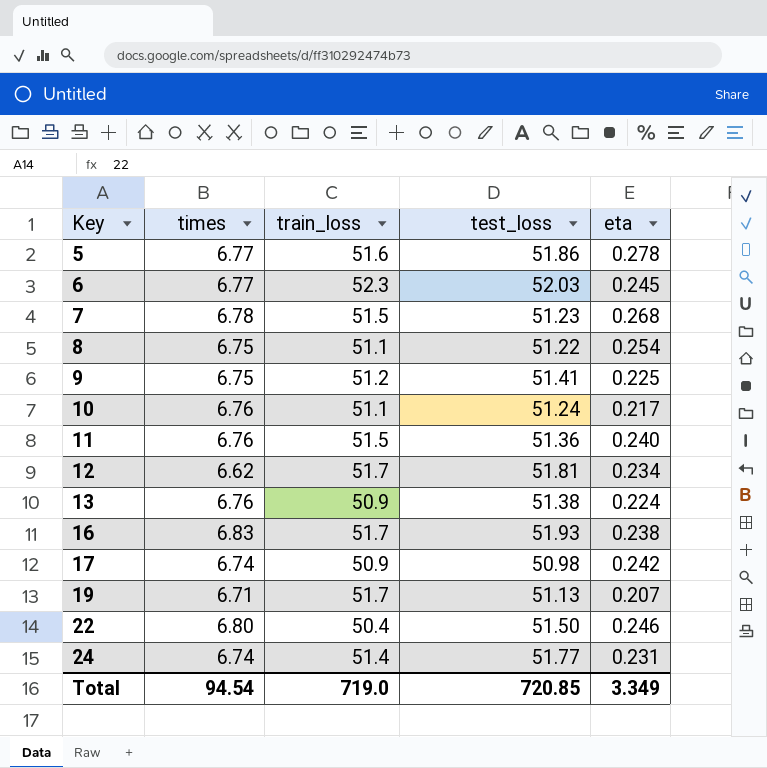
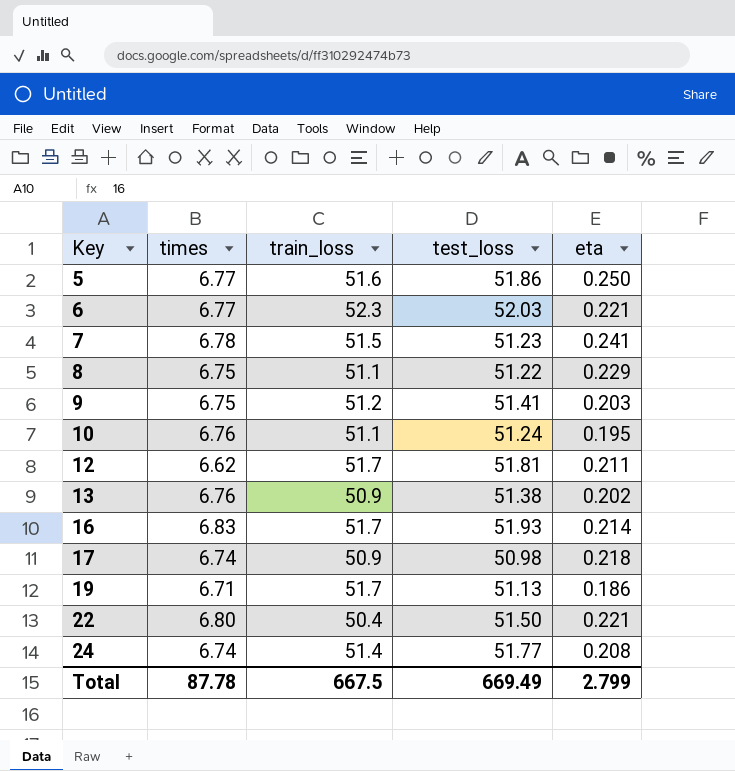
row 11: 6.76 | 51.5 | 51.36 | 0.240 -> none
5 | eta: 0.278 -> 0.250
6 | eta: 0.245 -> 0.221
7 | eta: 0.268 -> 0.241
8 | eta: 0.254 -> 0.229
9 | eta: 0.225 -> 0.203
10 | eta: 0.217 -> 0.195
12 | eta: 0.234 -> 0.211
13 | eta: 0.224 -> 0.202
16 | eta: 0.238 -> 0.214
17 | eta: 0.242 -> 0.218
19 | eta: 0.207 -> 0.186
22 | eta: 0.246 -> 0.221
24 | eta: 0.231 -> 0.208
Total | times: 94.54 -> 87.78
Total | train_loss: 719.0 -> 667.5
Total | test_loss: 720.85 -> 669.49
Total | eta: 3.349 -> 2.799

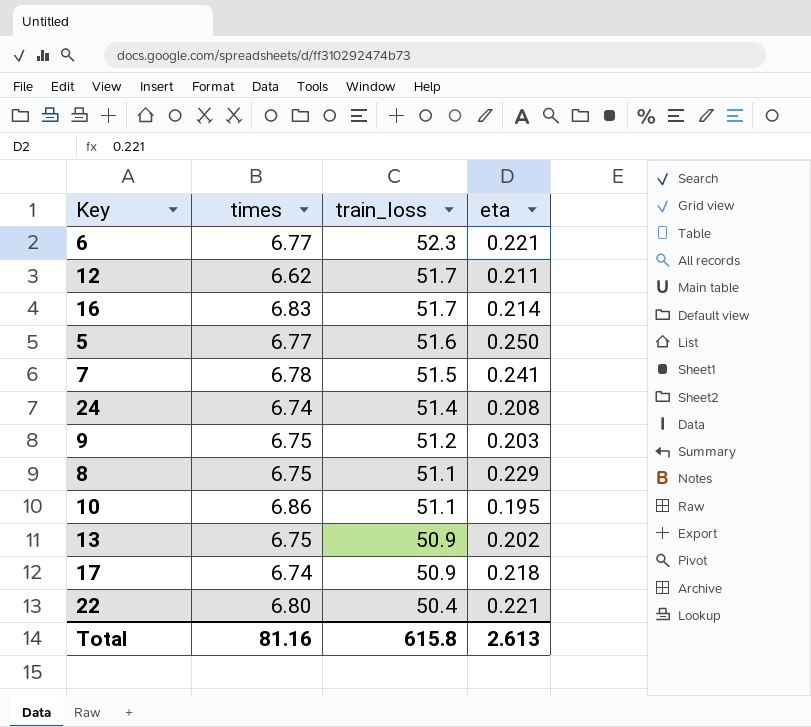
row order: Key ascending -> train_loss descending
column test_loss | position: 4 -> none
row 19: 6.71 | 51.7 | 51.13 | 0.186 -> none
10 | times: 6.76 -> 6.86
13 | times: 6.76 -> 6.75
Total | times: 87.78 -> 81.16
Total | train_loss: 667.5 -> 615.8
Total | eta: 2.799 -> 2.613

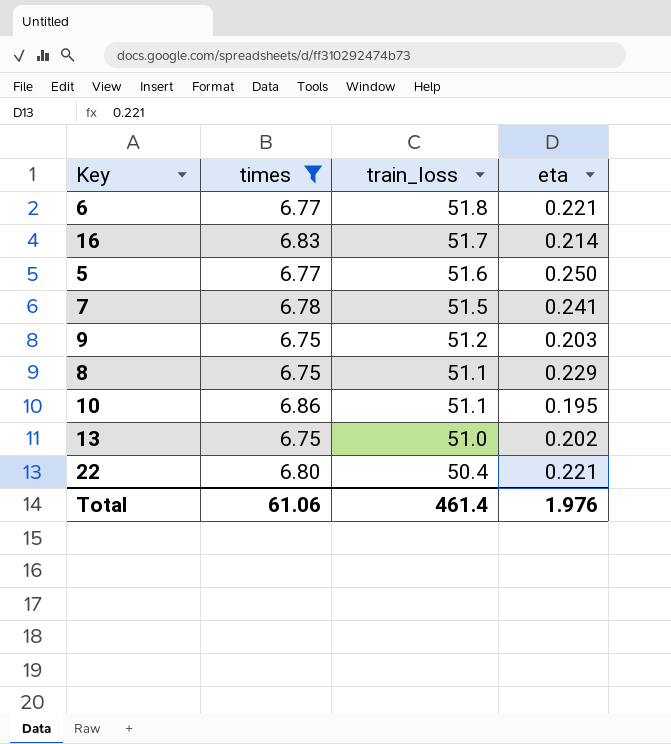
filter: none -> times >= 6.75
6 | train_loss: 52.3 -> 51.8
13 | train_loss: 50.9 -> 51.0
Total | times: 81.16 -> 61.06
Total | train_loss: 615.8 -> 461.4
Total | eta: 2.613 -> 1.976

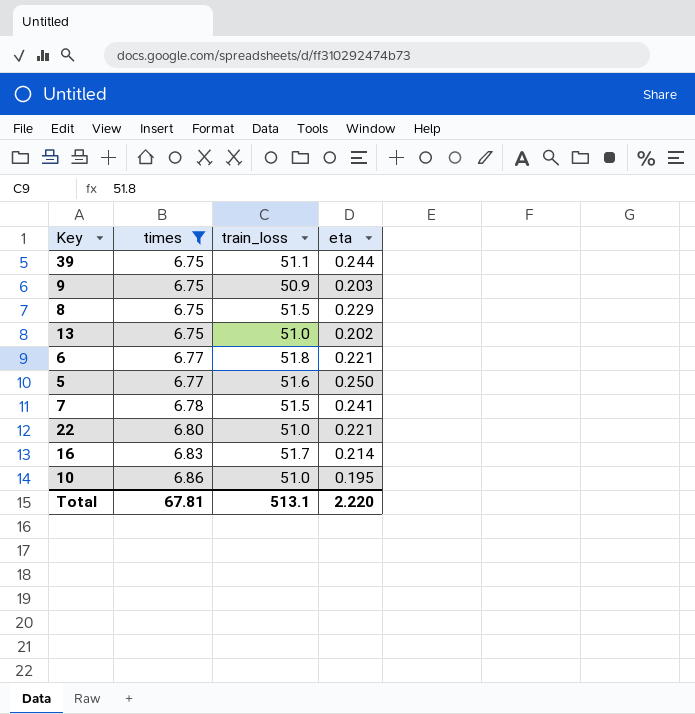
row order: train_loss descending -> times ascending
row 39: none -> 6.75 | 51.1 | 0.244
9 | train_loss: 51.2 -> 50.9
8 | train_loss: 51.1 -> 51.5
22 | train_loss: 50.4 -> 51.0
10 | train_loss: 51.1 -> 51.0
Total | times: 61.06 -> 67.81
Total | train_loss: 461.4 -> 513.1
Total | eta: 1.976 -> 2.220

